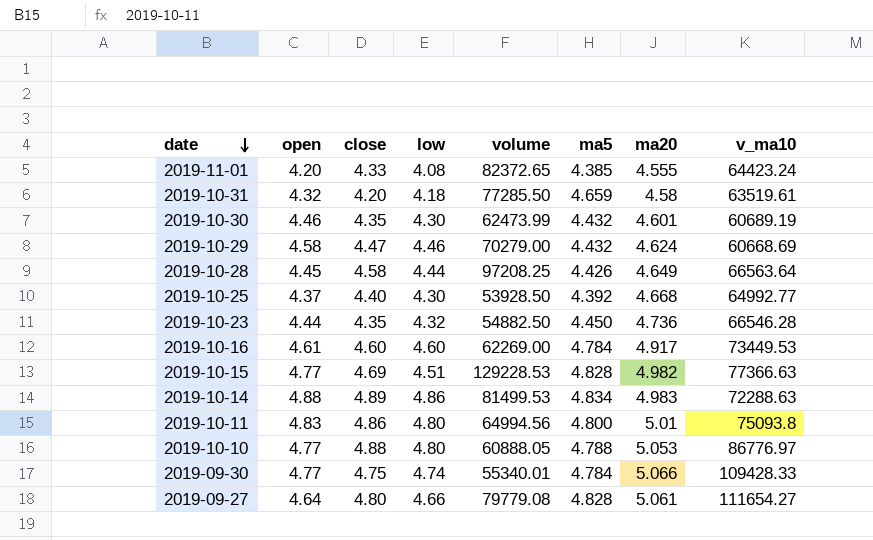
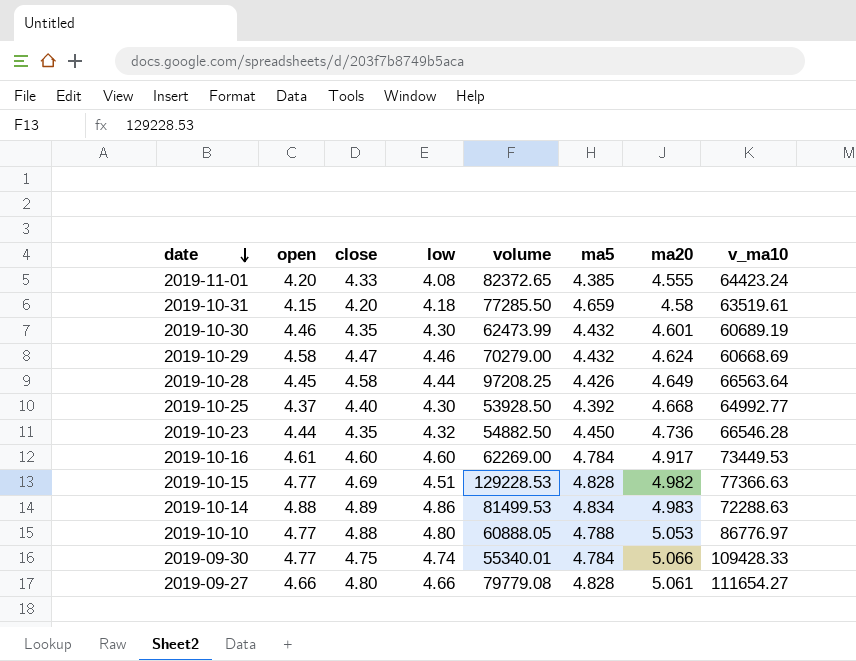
row 2019-10-11: 4.83 | 4.86 | 4.80 | 64994.56 | 4.800 | 5.01 | 75093.8 -> none
2019-10-31 | open: 4.32 -> 4.15
2019-09-27 | open: 4.64 -> 4.66

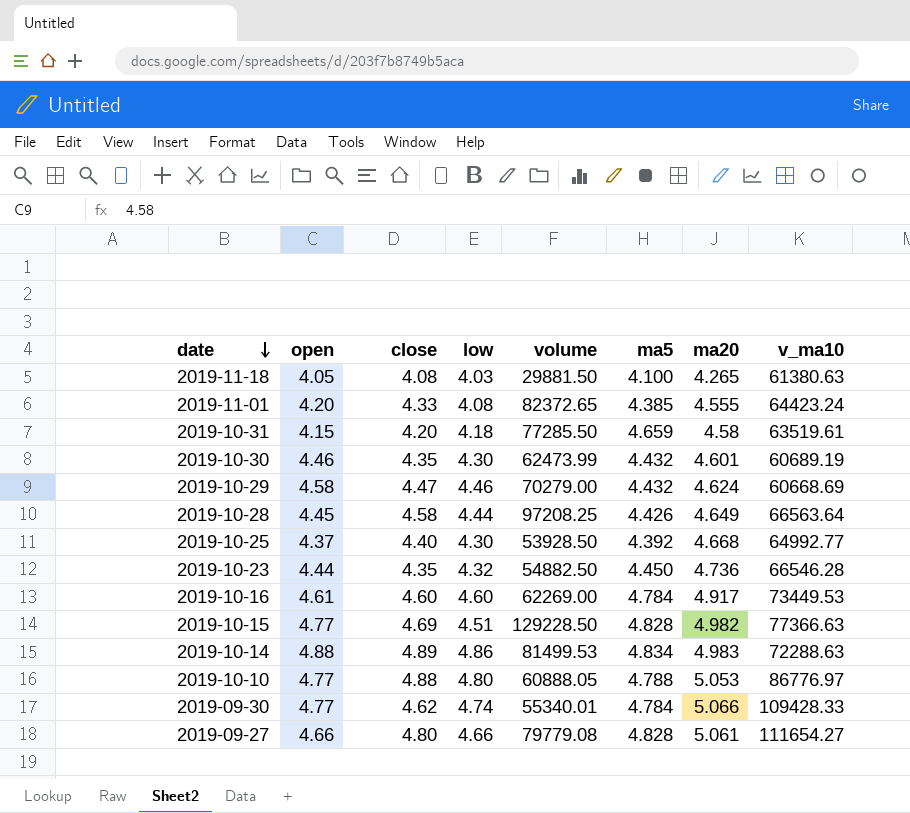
row 2019-11-18: none -> 4.05 | 4.08 | 4.03 | 29881.50 | 4.100 | 4.265 | 61380.63
2019-10-15 | volume: 129228.53 -> 129228.50
2019-09-30 | close: 4.75 -> 4.62

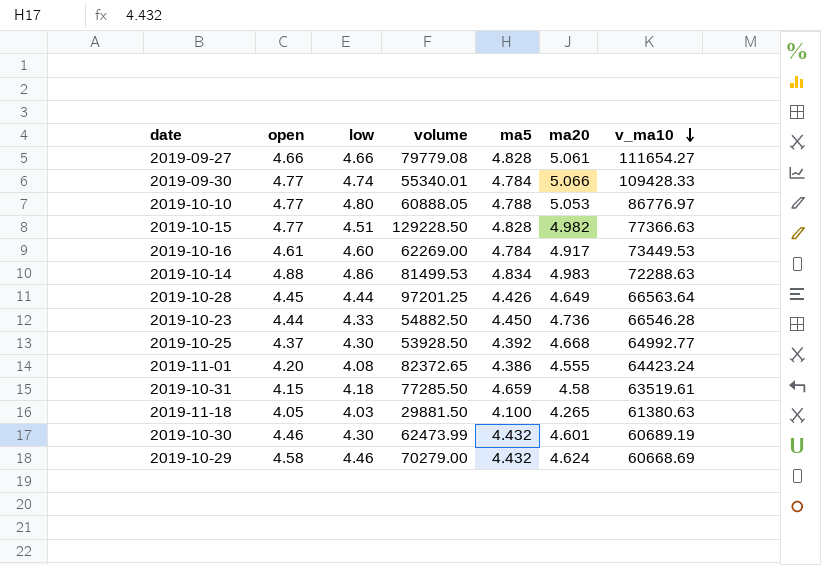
row order: date descending -> v_ma10 descending
column close | position: 3 -> none
2019-10-28 | volume: 97208.25 -> 97201.25
2019-10-23 | low: 4.32 -> 4.33
2019-11-01 | ma5: 4.385 -> 4.386

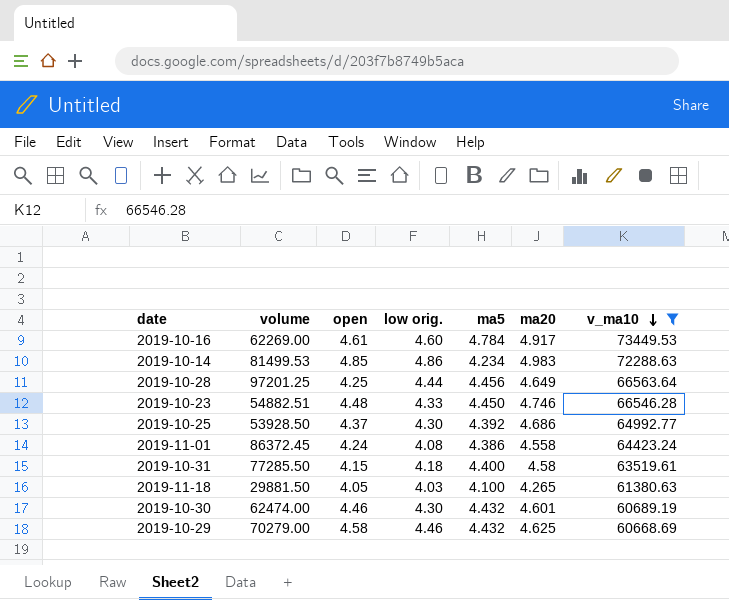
filter: none -> v_ma10 <= 73449.53
column volume | position: 4 -> 2
column name: low -> low orig.
2019-10-14 | open: 4.88 -> 4.85
2019-10-14 | ma5: 4.834 -> 4.234
2019-10-28 | open: 4.45 -> 4.25
2019-10-28 | ma5: 4.426 -> 4.456
2019-10-23 | volume: 54882.50 -> 54882.51
2019-10-23 | open: 4.44 -> 4.48
2019-10-23 | ma20: 4.736 -> 4.746
2019-10-25 | ma20: 4.668 -> 4.686
2019-11-01 | volume: 82372.65 -> 86372.45
2019-11-01 | open: 4.20 -> 4.24
2019-11-01 | ma20: 4.555 -> 4.558
2019-10-31 | ma5: 4.659 -> 4.400
2019-10-30 | volume: 62473.99 -> 62474.00
2019-10-29 | ma20: 4.624 -> 4.625

